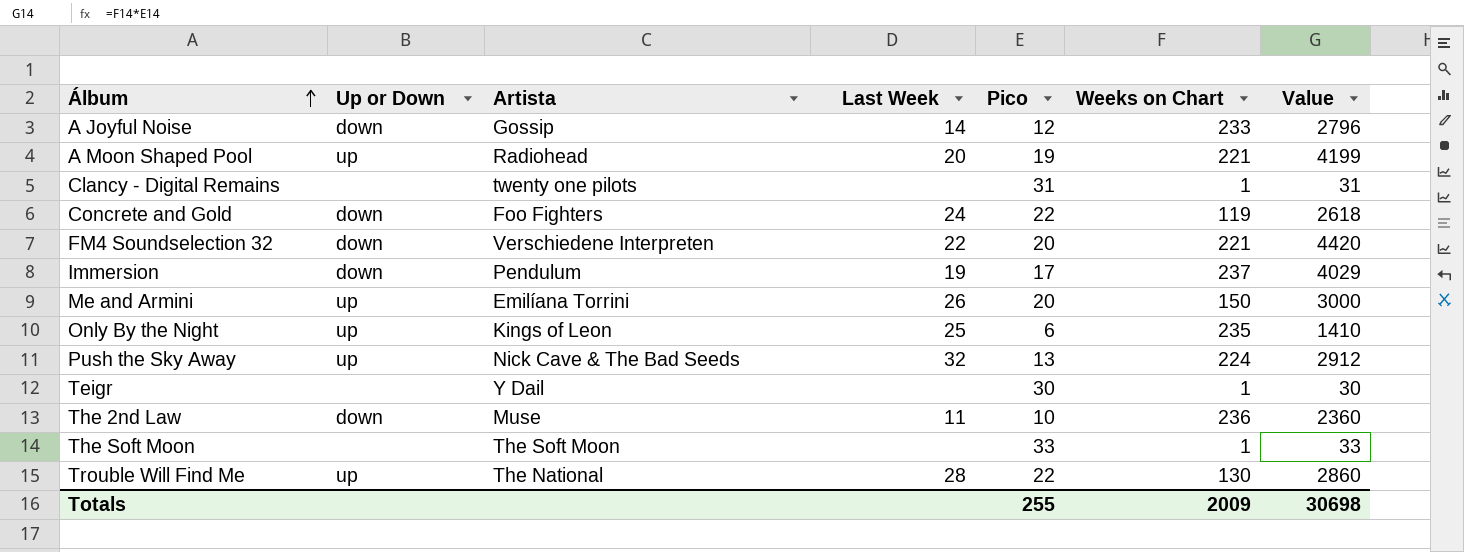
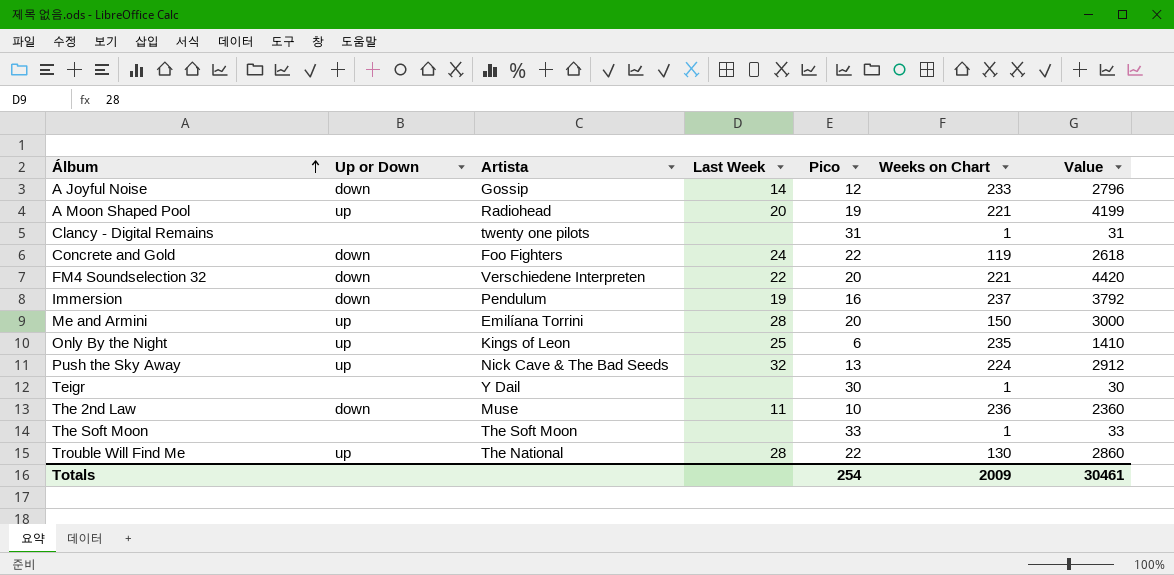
Immersion | Pico: 17 -> 16
Immersion | Value: 4029 -> 3792
Me and Armini | Last Week: 26 -> 28
Totals | Pico: 255 -> 254
Totals | Value: 30698 -> 30461

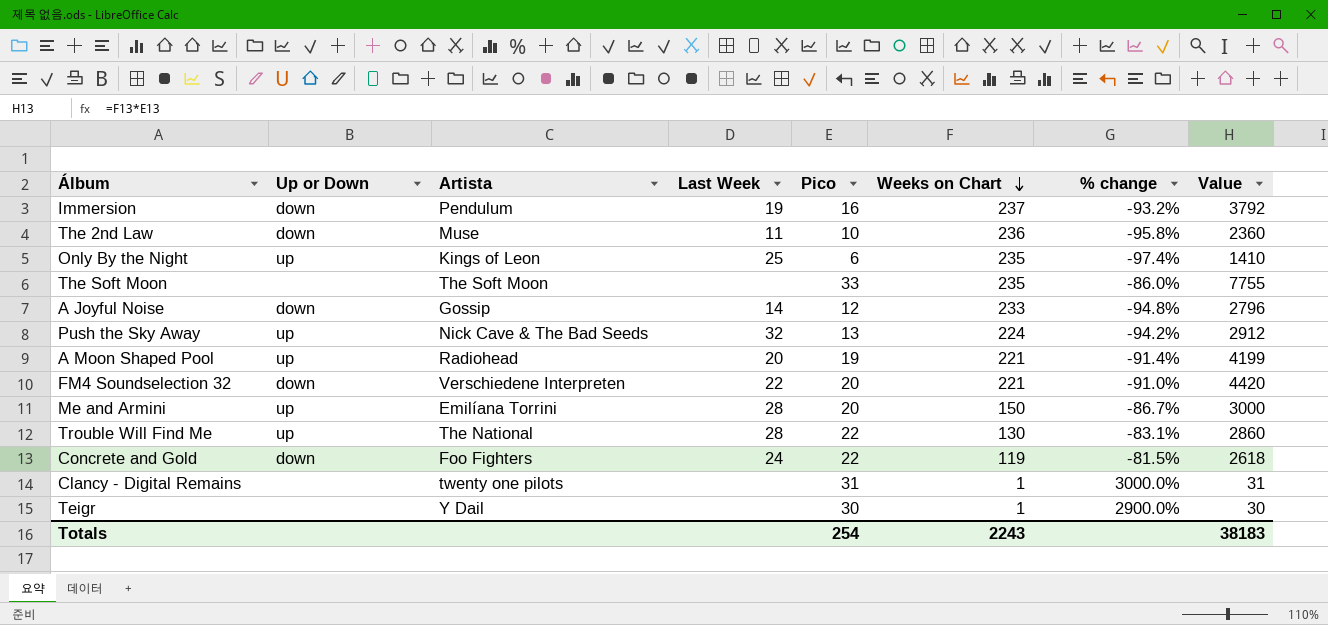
row order: Álbum ascending -> Weeks on Chart descending
column % change | formula: none -> ([Pico] - [Weeks on Chart]) / [Weeks on Chart]
The Soft Moon | Weeks on Chart: 1 -> 235
The Soft Moon | Value: 33 -> 7755
Totals | Weeks on Chart: 2009 -> 2243
Totals | Value: 30461 -> 38183

